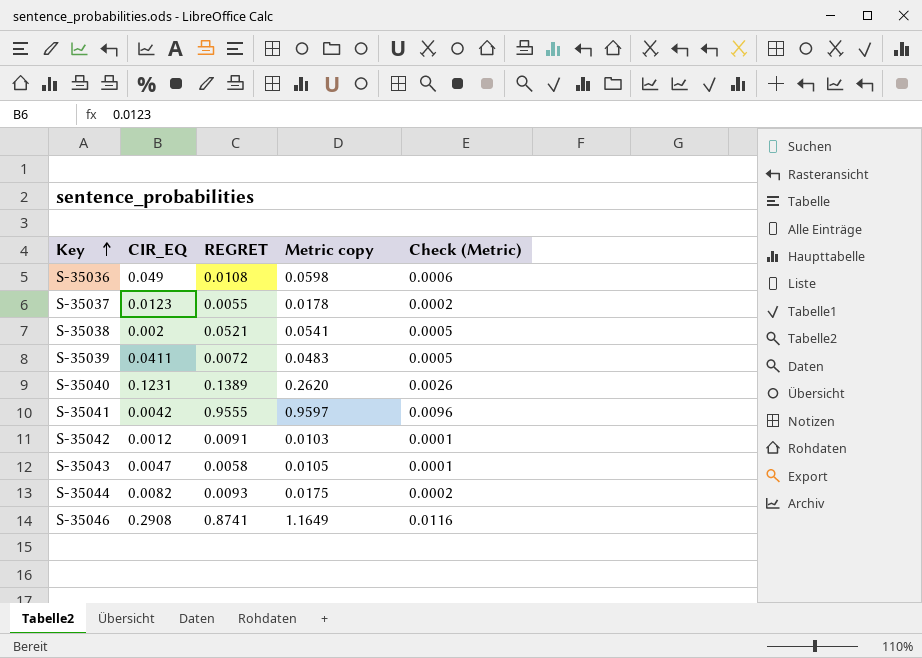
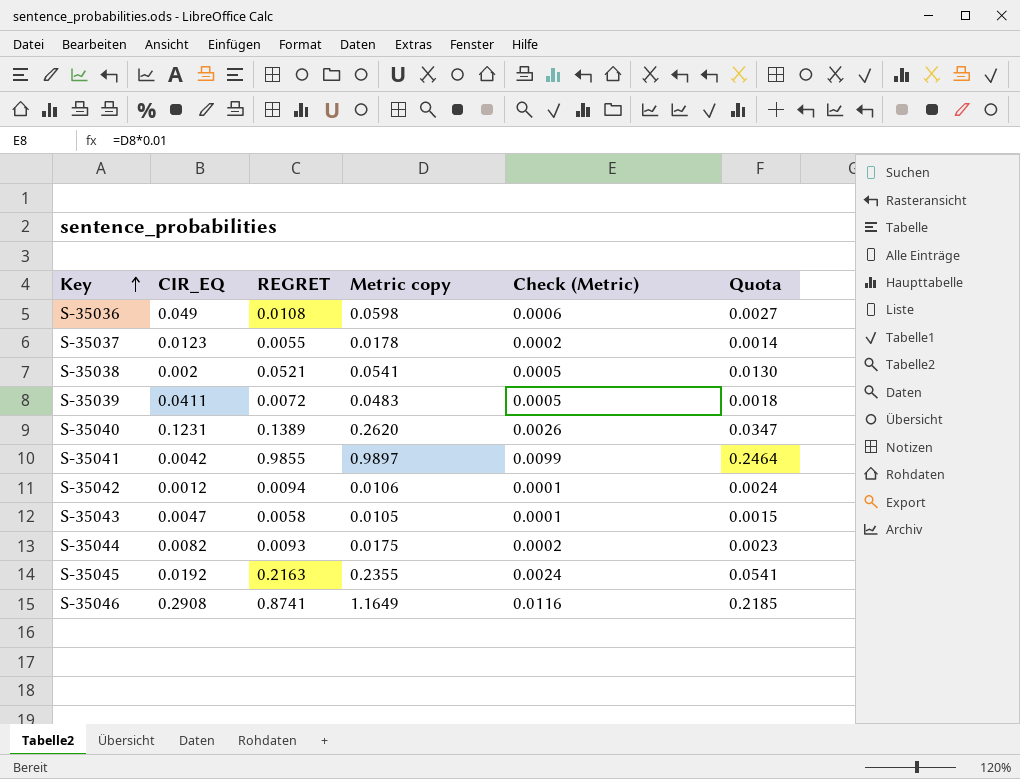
column Quota | formula: none -> [REGRET] * 0.25
S-35041 | REGRET: 0.9555 -> 0.9855
S-35041 | Metric copy: 0.9597 -> 0.9897
S-35041 | Check (Metric): 0.0096 -> 0.0099
S-35042 | REGRET: 0.0091 -> 0.0094
S-35042 | Metric copy: 0.0103 -> 0.0106
row S-35045: none -> 0.0192 | 0.2163 | 0.2355 | 0.0024 | 0.0541

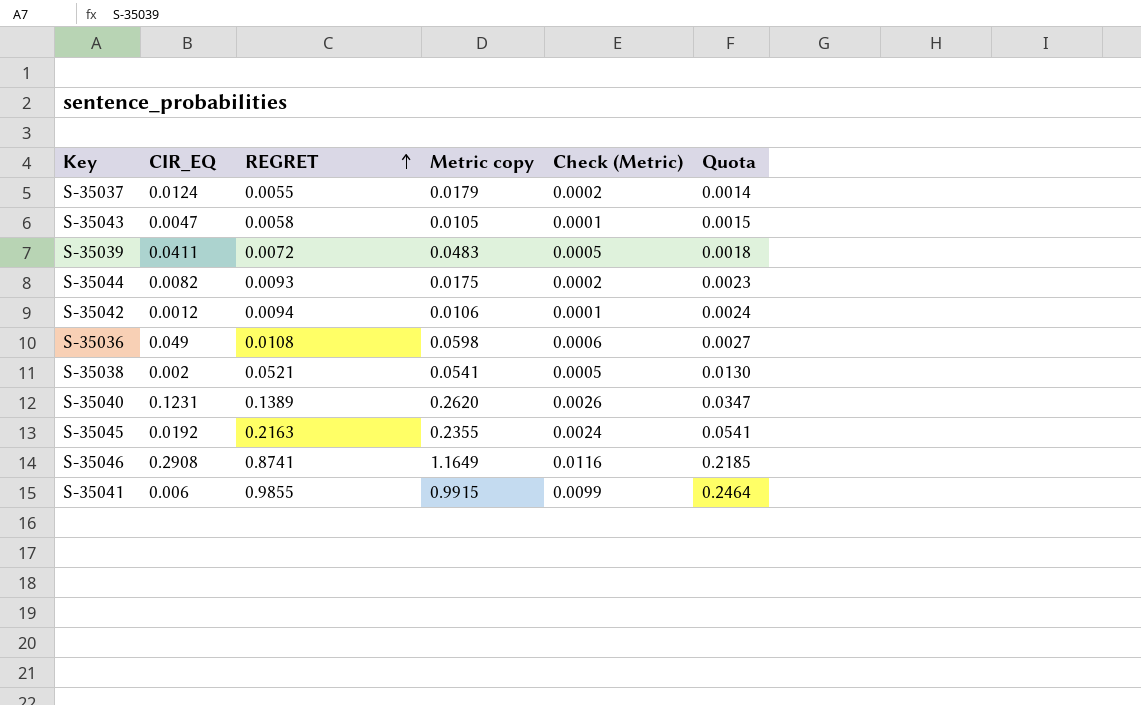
row order: Key ascending -> REGRET ascending
S-35037 | CIR_EQ: 0.0123 -> 0.0124
S-35037 | Metric copy: 0.0178 -> 0.0179
S-35041 | CIR_EQ: 0.0042 -> 0.006
S-35041 | Metric copy: 0.9897 -> 0.9915

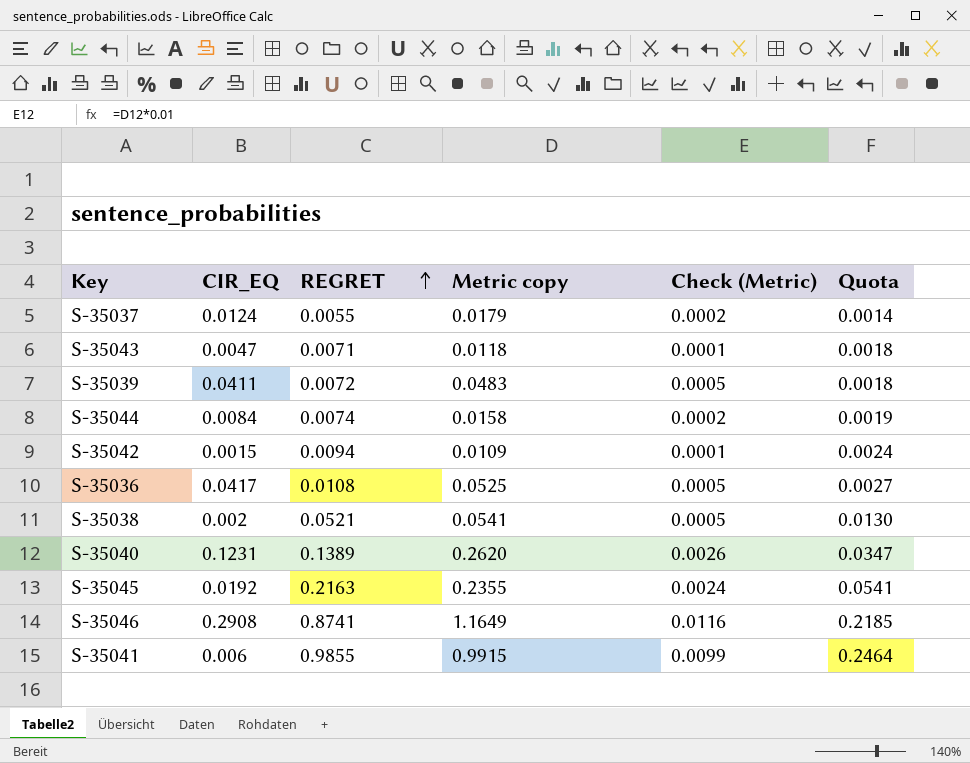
S-35043 | REGRET: 0.0058 -> 0.0071
S-35043 | Metric copy: 0.0105 -> 0.0118
S-35043 | Quota: 0.0015 -> 0.0018
S-35044 | CIR_EQ: 0.0082 -> 0.0084
S-35044 | REGRET: 0.0093 -> 0.0074
S-35044 | Metric copy: 0.0175 -> 0.0158
S-35044 | Quota: 0.0023 -> 0.0019
S-35042 | CIR_EQ: 0.0012 -> 0.0015
S-35042 | Metric copy: 0.0106 -> 0.0109
S-35036 | CIR_EQ: 0.049 -> 0.0417
S-35036 | Metric copy: 0.0598 -> 0.0525
S-35036 | Check (Metric): 0.0006 -> 0.0005

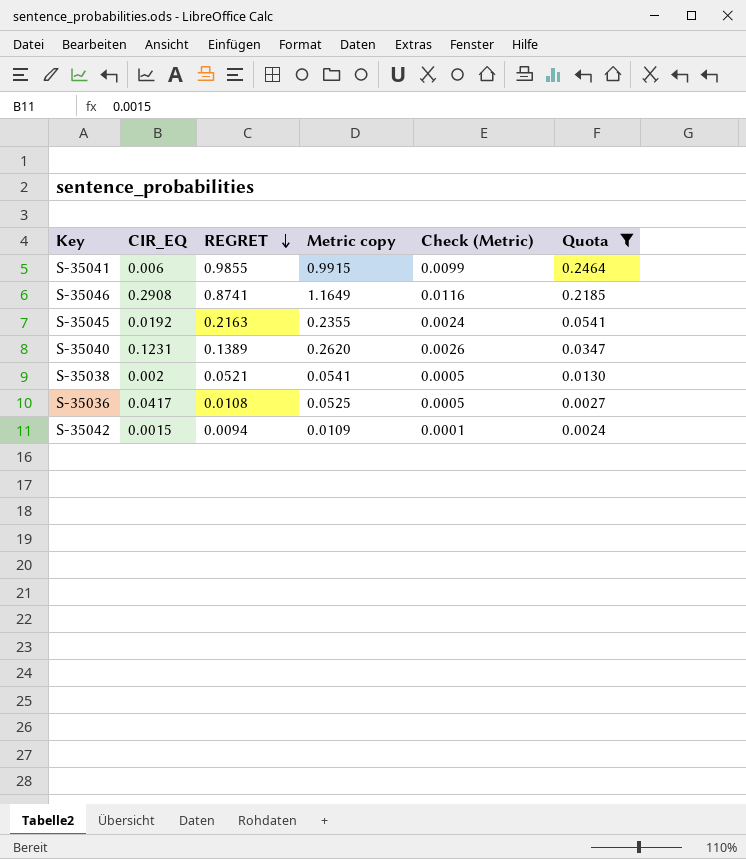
filter: none -> Quota >= 0.0024
row order: REGRET ascending -> REGRET descending

